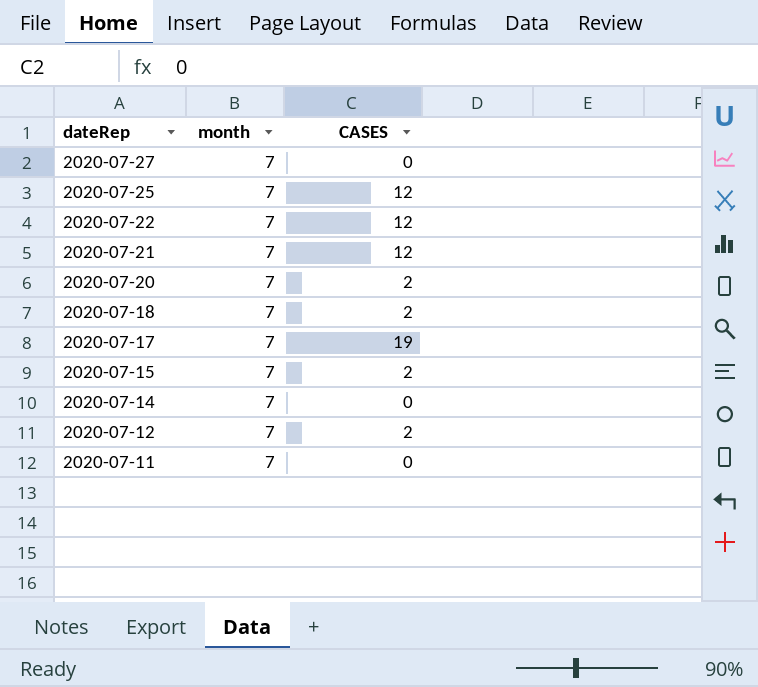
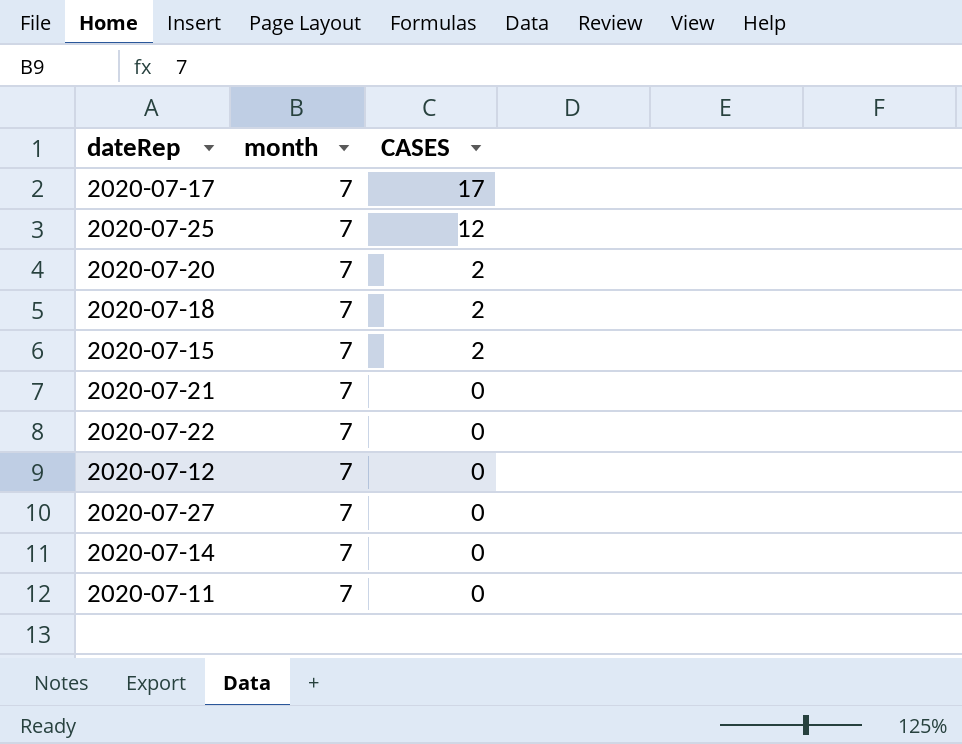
row order: dateRep descending -> CASES descending
2020-07-17 | CASES: 19 -> 17
2020-07-21 | CASES: 12 -> 0
2020-07-22 | CASES: 12 -> 0
2020-07-12 | CASES: 2 -> 0

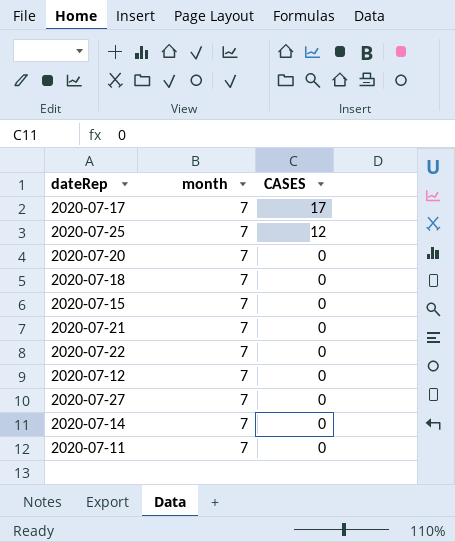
2020-07-20 | CASES: 2 -> 0
2020-07-18 | CASES: 2 -> 0
2020-07-15 | CASES: 2 -> 0

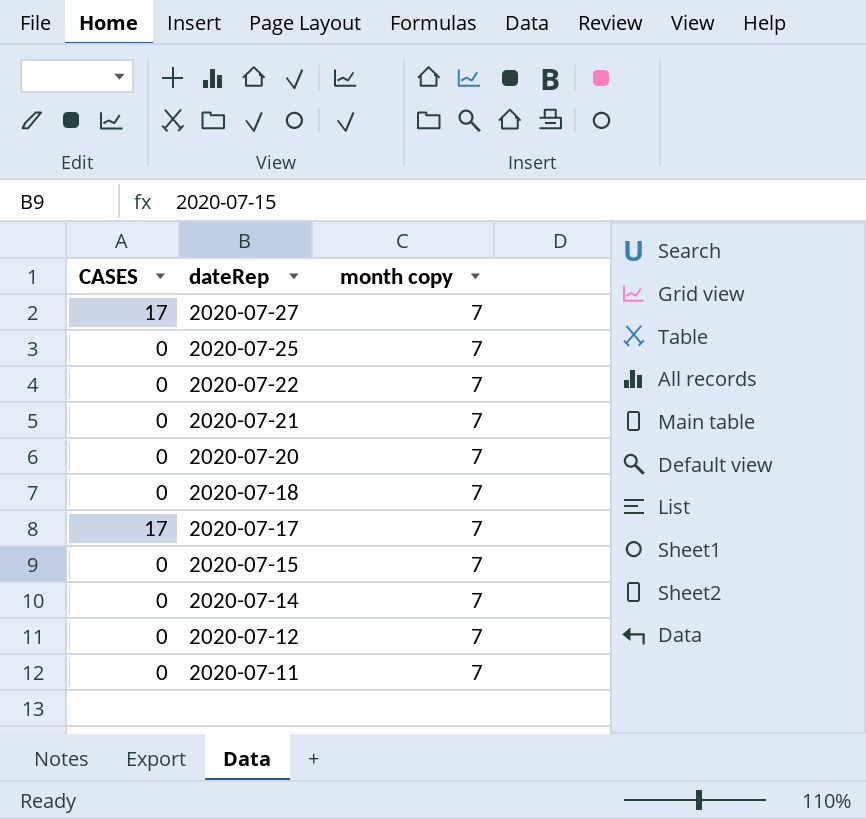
row order: CASES descending -> dateRep descending
column CASES | position: 3 -> 1
column name: month -> month copy
2020-07-27 | CASES: 0 -> 17
2020-07-25 | CASES: 12 -> 0

